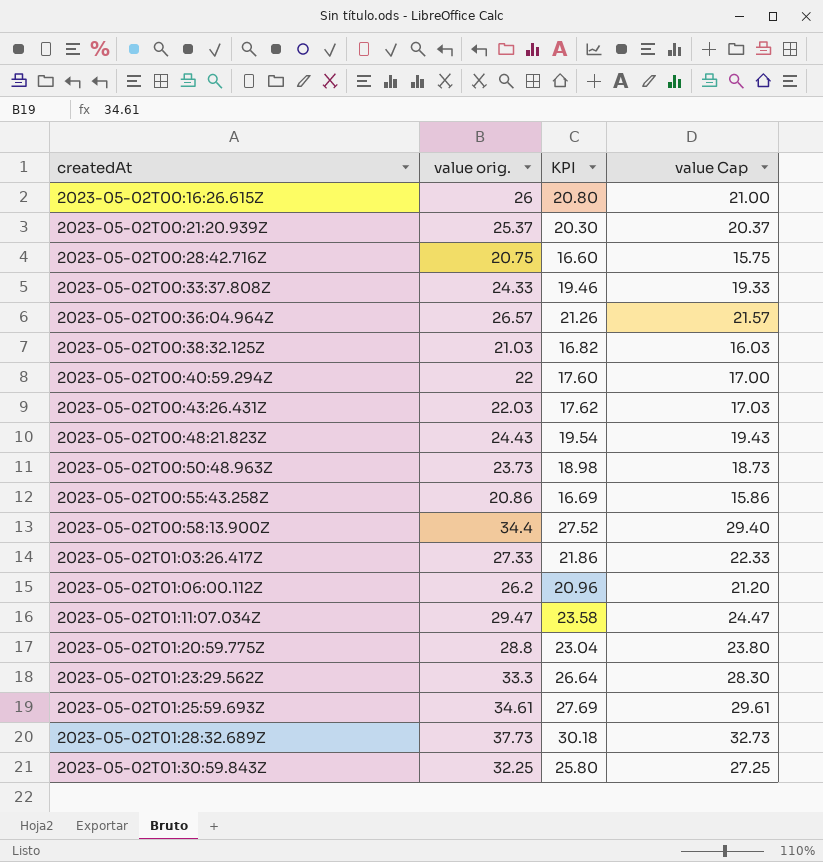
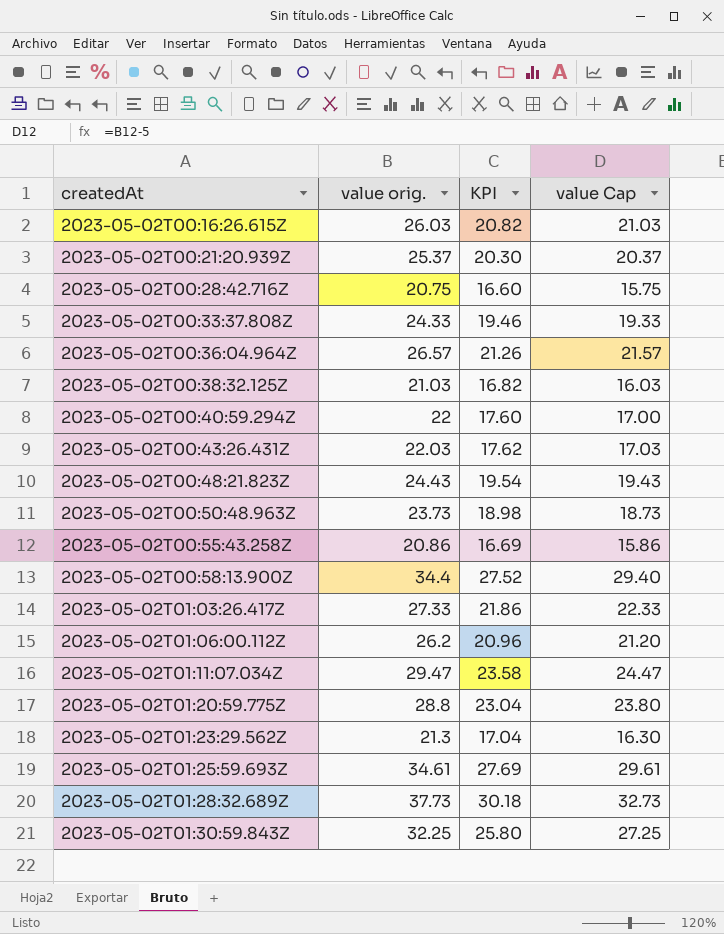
2023-05-02T00:16:26.615Z | value orig.: 26 -> 26.03
2023-05-02T00:16:26.615Z | KPI: 20.80 -> 20.82
2023-05-02T00:16:26.615Z | value Cap: 21.00 -> 21.03
2023-05-02T01:23:29.562Z | value orig.: 33.3 -> 21.3
2023-05-02T01:23:29.562Z | KPI: 26.64 -> 17.04
2023-05-02T01:23:29.562Z | value Cap: 28.30 -> 16.30

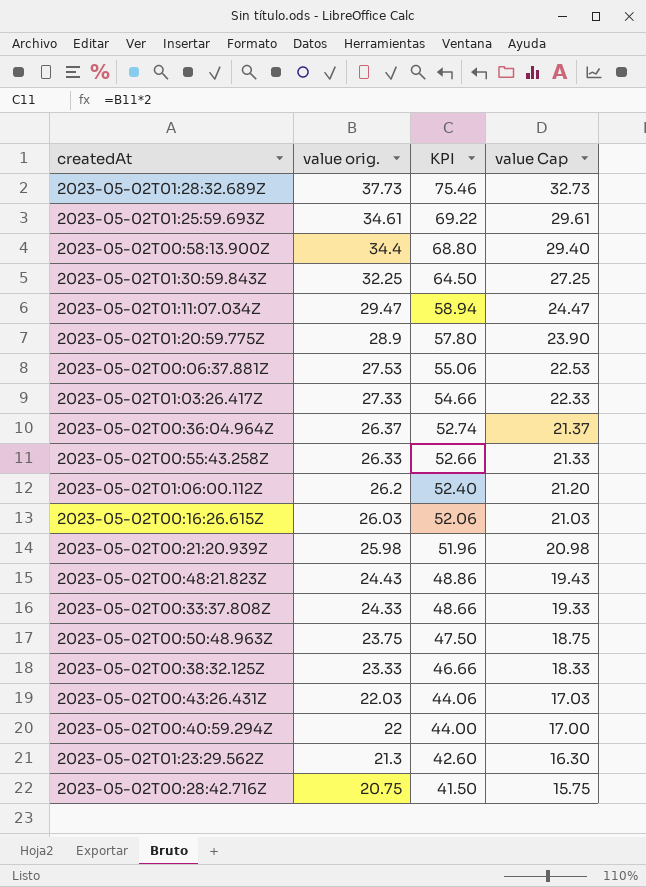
row order: createdAt ascending -> value orig. descending
column KPI | formula: [value orig.] * 0.8 -> [value orig.] * 2
2023-05-02T01:20:59.775Z | value orig.: 28.8 -> 28.9
2023-05-02T01:20:59.775Z | value Cap: 23.80 -> 23.90
row 2023-05-02T00:06:37.881Z: none -> 27.53 | 55.06 | 22.53
2023-05-02T00:36:04.964Z | value orig.: 26.57 -> 26.37
2023-05-02T00:36:04.964Z | value Cap: 21.57 -> 21.37
2023-05-02T00:55:43.258Z | value orig.: 20.86 -> 26.33
2023-05-02T00:55:43.258Z | value Cap: 15.86 -> 21.33
2023-05-02T00:21:20.939Z | value orig.: 25.37 -> 25.98
2023-05-02T00:21:20.939Z | value Cap: 20.37 -> 20.98
2023-05-02T00:50:48.963Z | value orig.: 23.73 -> 23.75
2023-05-02T00:50:48.963Z | value Cap: 18.73 -> 18.75
2023-05-02T00:38:32.125Z | value orig.: 21.03 -> 23.33
2023-05-02T00:38:32.125Z | value Cap: 16.03 -> 18.33

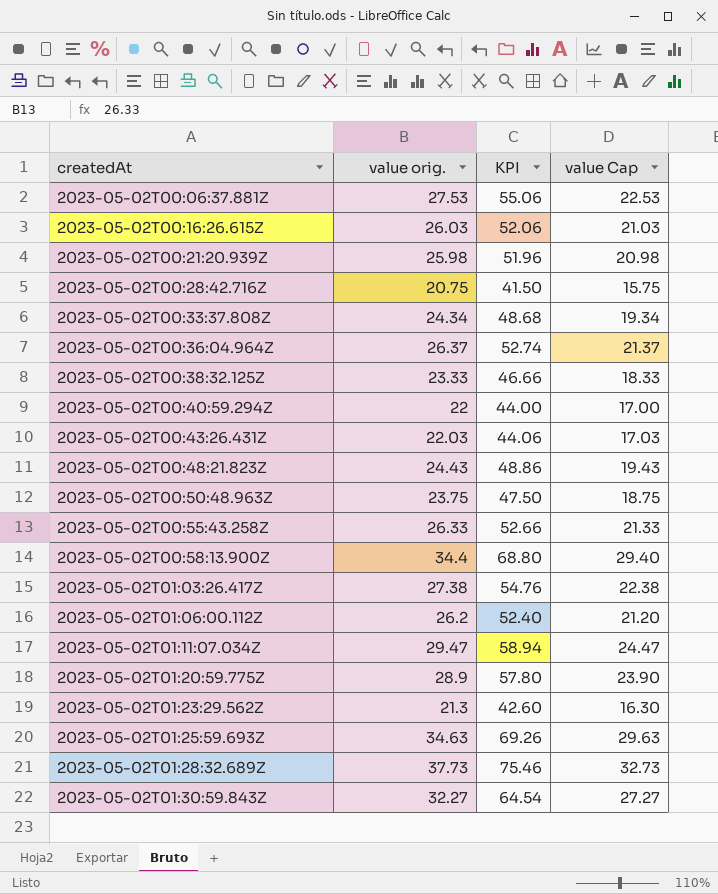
row order: value orig. descending -> createdAt ascending
2023-05-02T00:33:37.808Z | value orig.: 24.33 -> 24.34
2023-05-02T00:33:37.808Z | KPI: 48.66 -> 48.68
2023-05-02T00:33:37.808Z | value Cap: 19.33 -> 19.34
2023-05-02T01:03:26.417Z | value orig.: 27.33 -> 27.38
2023-05-02T01:03:26.417Z | KPI: 54.66 -> 54.76
2023-05-02T01:03:26.417Z | value Cap: 22.33 -> 22.38
2023-05-02T01:25:59.693Z | value orig.: 34.61 -> 34.63
2023-05-02T01:25:59.693Z | KPI: 69.22 -> 69.26
2023-05-02T01:25:59.693Z | value Cap: 29.61 -> 29.63
2023-05-02T01:30:59.843Z | value orig.: 32.25 -> 32.27
2023-05-02T01:30:59.843Z | KPI: 64.50 -> 64.54
2023-05-02T01:30:59.843Z | value Cap: 27.25 -> 27.27

